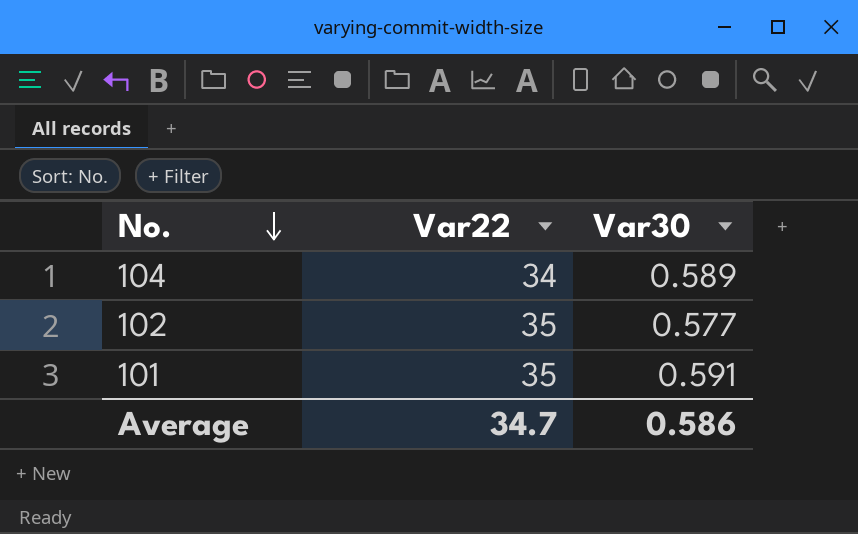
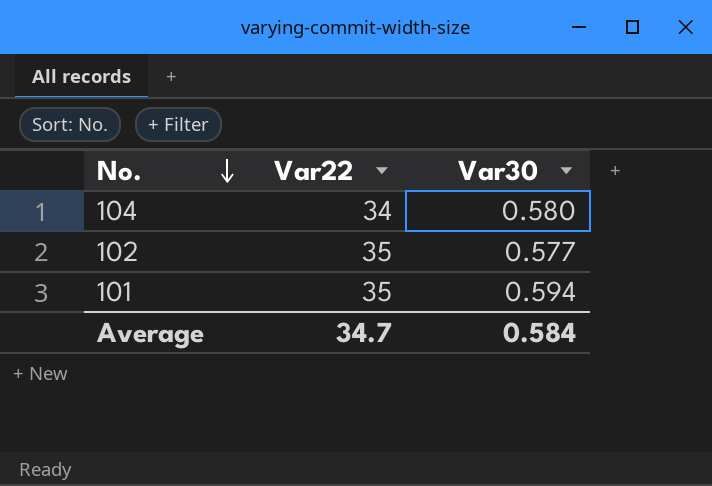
104 | Var30: 0.589 -> 0.580
101 | Var30: 0.591 -> 0.594
Average | Var30: 0.586 -> 0.584

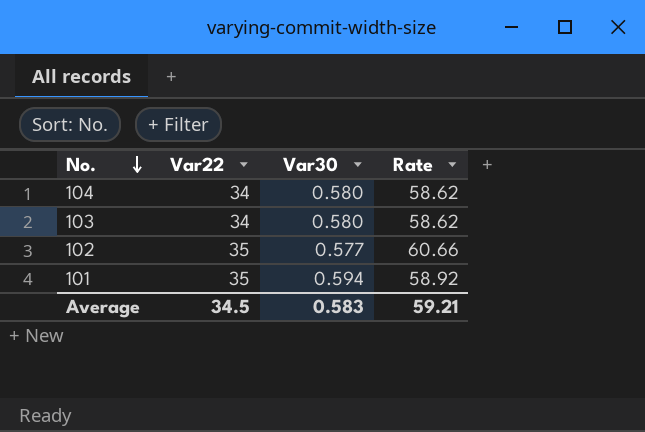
column Rate | formula: none -> [Var22] / [Var30]
row 103: none -> 34 | 0.580 | 58.62
Average | Var22: 34.7 -> 34.5
Average | Var30: 0.584 -> 0.583

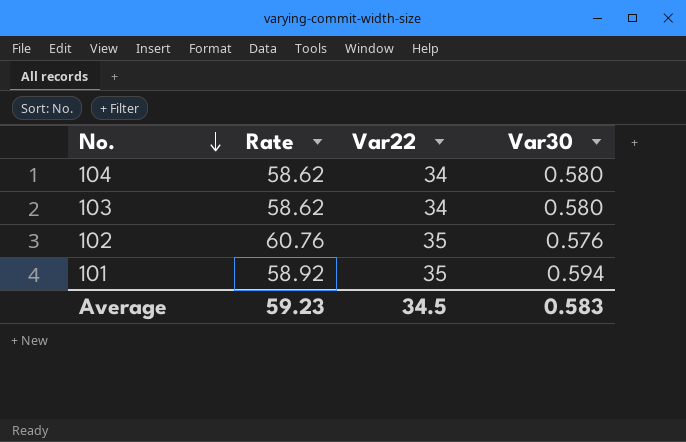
column Rate | position: 4 -> 2
102 | Rate: 60.66 -> 60.76
102 | Var30: 0.577 -> 0.576
Average | Rate: 59.21 -> 59.23

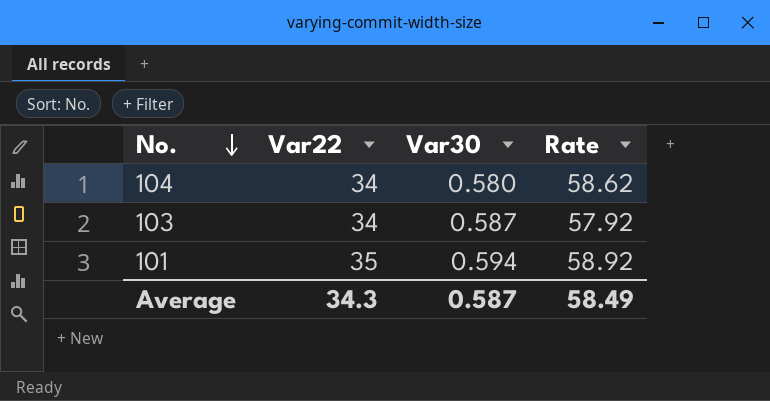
column Rate | position: 2 -> 4
row 102: 60.76 | 35 | 0.576 -> none
103 | Var30: 0.580 -> 0.587
103 | Rate: 58.62 -> 57.92
Average | Var22: 34.5 -> 34.3
Average | Var30: 0.583 -> 0.587
Average | Rate: 59.23 -> 58.49

